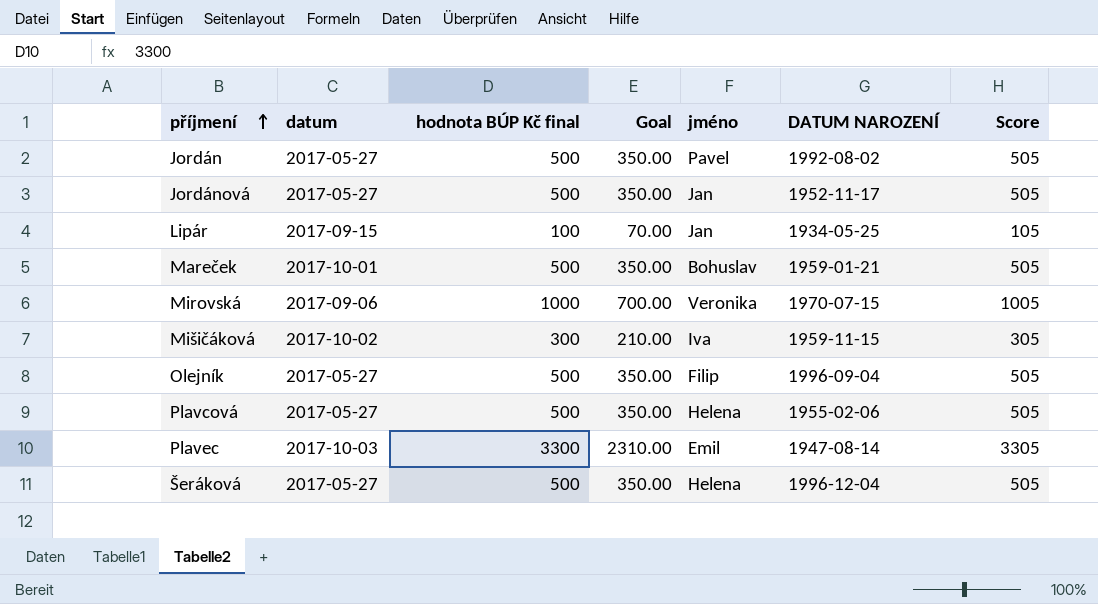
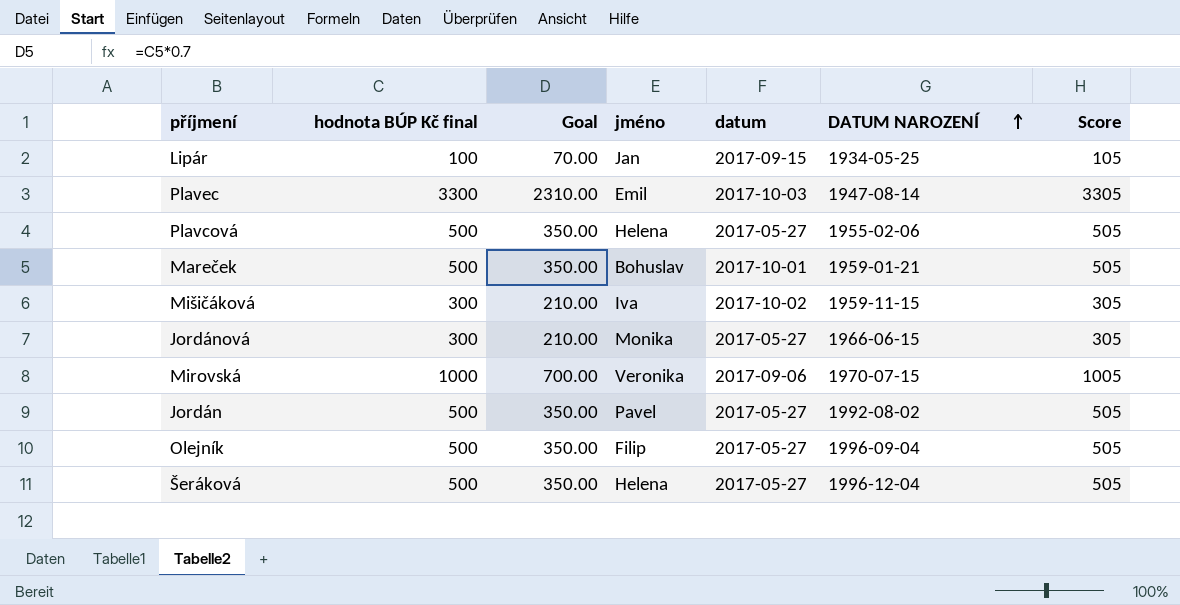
row order: příjmení ascending -> DATUM NAROZENÍ ascending
column datum | position: 2 -> 5
Jordánová | hodnota BÚP Kč final: 500 -> 300
Jordánová | Goal: 350.00 -> 210.00
Jordánová | jméno: Jan -> Monika
Jordánová | DATUM NAROZENÍ: 1952-11-17 -> 1966-06-15
Jordánová | Score: 505 -> 305

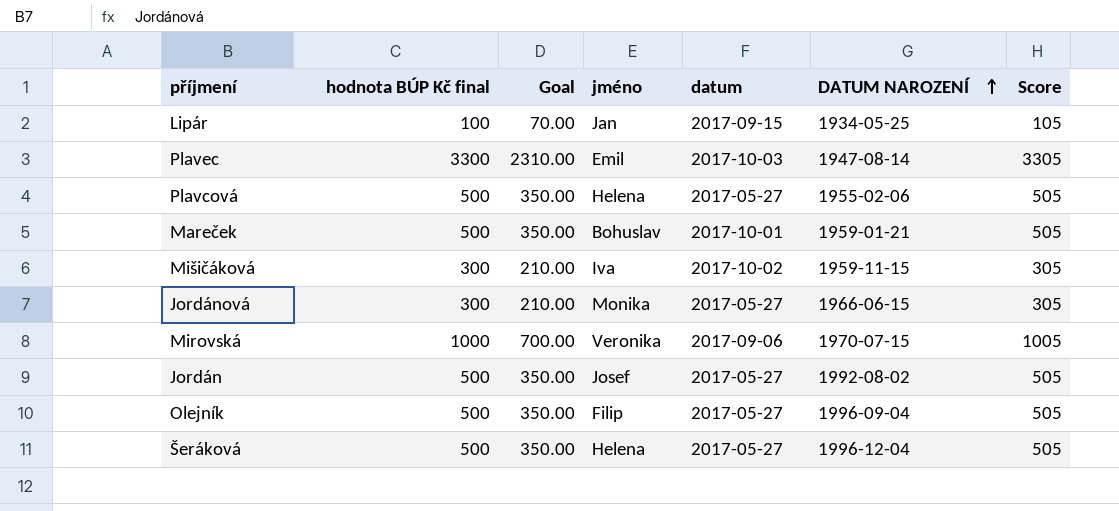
Jordán | jméno: Pavel -> Josef

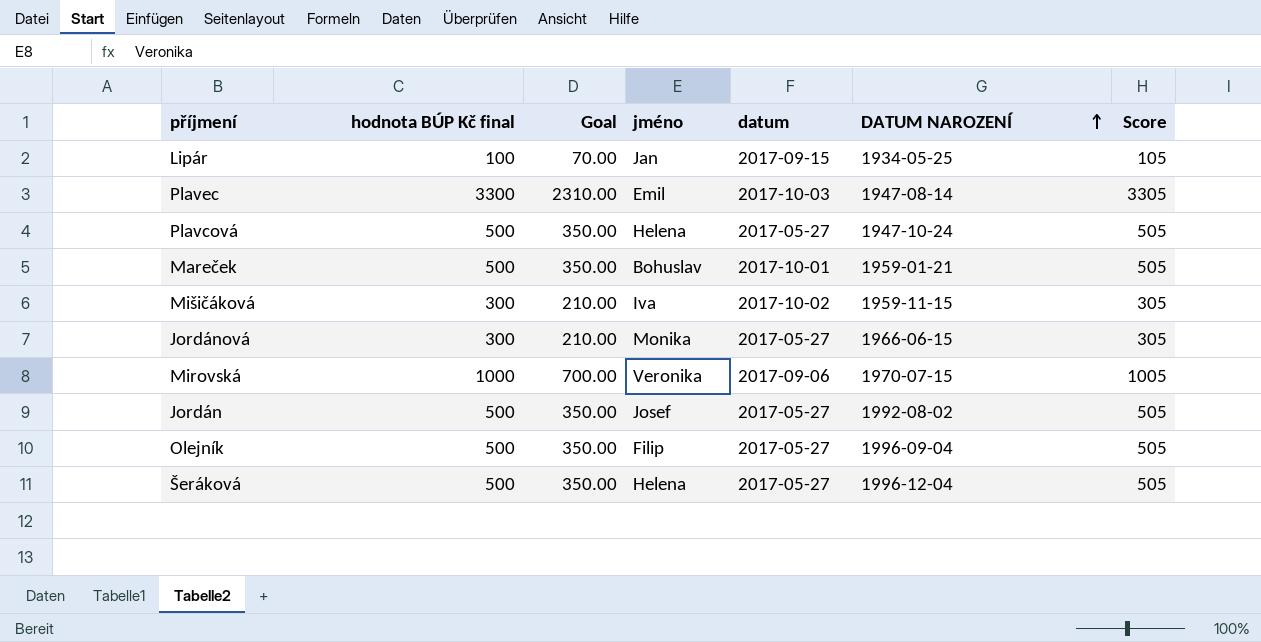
Plavcová | DATUM NAROZENÍ: 1955-02-06 -> 1947-10-24

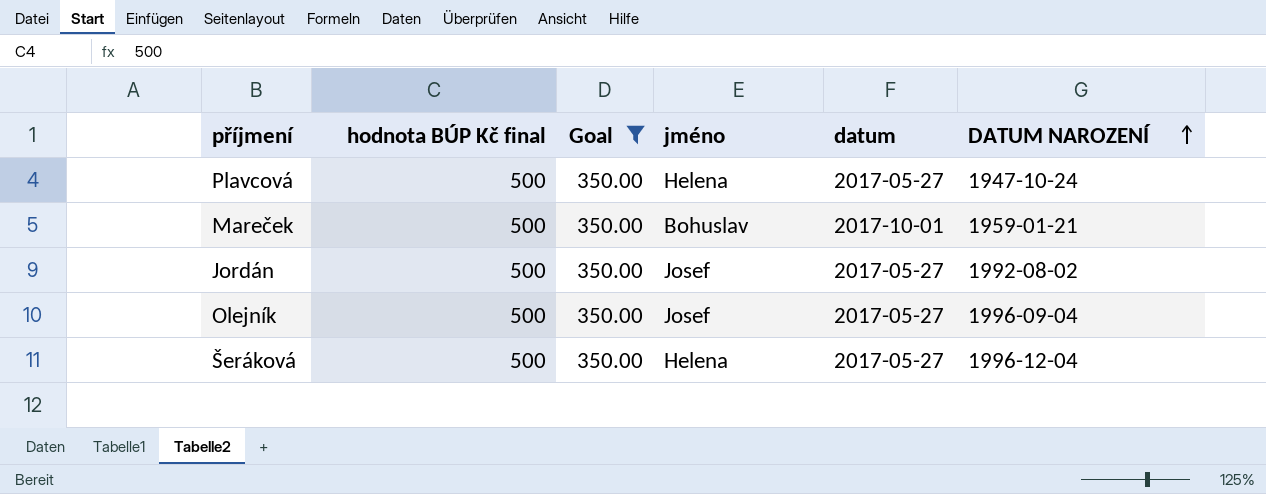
filter: none -> Goal = 350.00
column Score | formula: [hodnota BÚP Kč final] + 5 -> none
Olejník | jméno: Filip -> Josef

